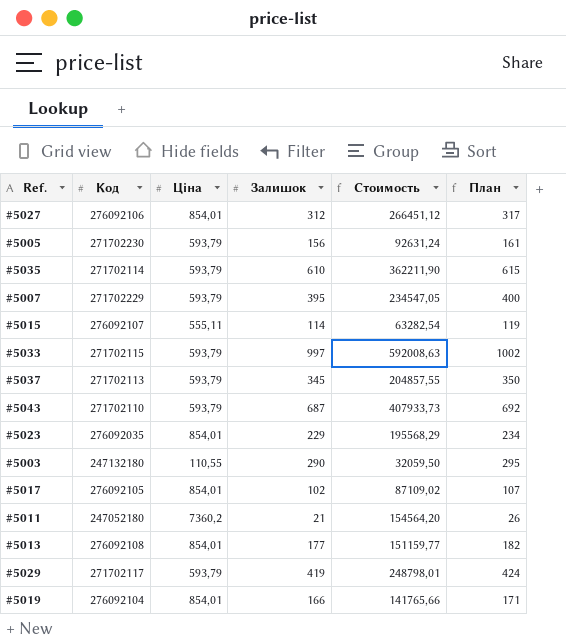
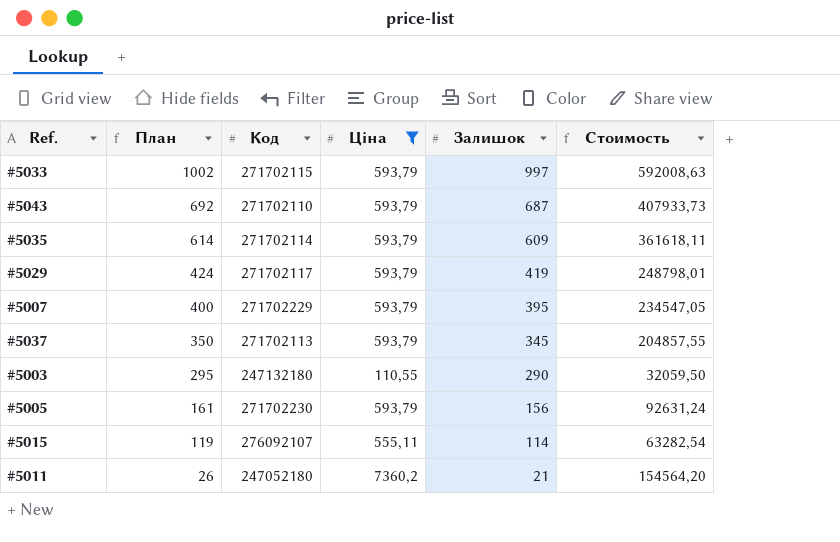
filter: none -> Ціна != 854,01
row order: none -> План descending
column План | position: 6 -> 2
#5035 | План: 615 -> 614
#5035 | Залишок: 610 -> 609
#5035 | Стоимость: 362211,90 -> 361618,11

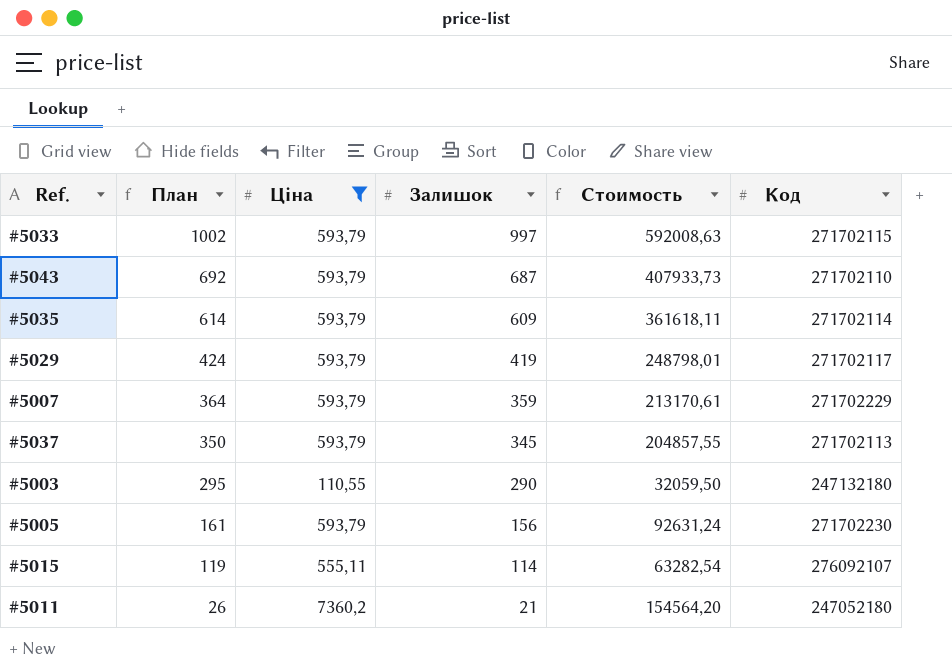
column Код | position: 3 -> 6
#5007 | План: 400 -> 364
#5007 | Залишок: 395 -> 359
#5007 | Стоимость: 234547,05 -> 213170,61

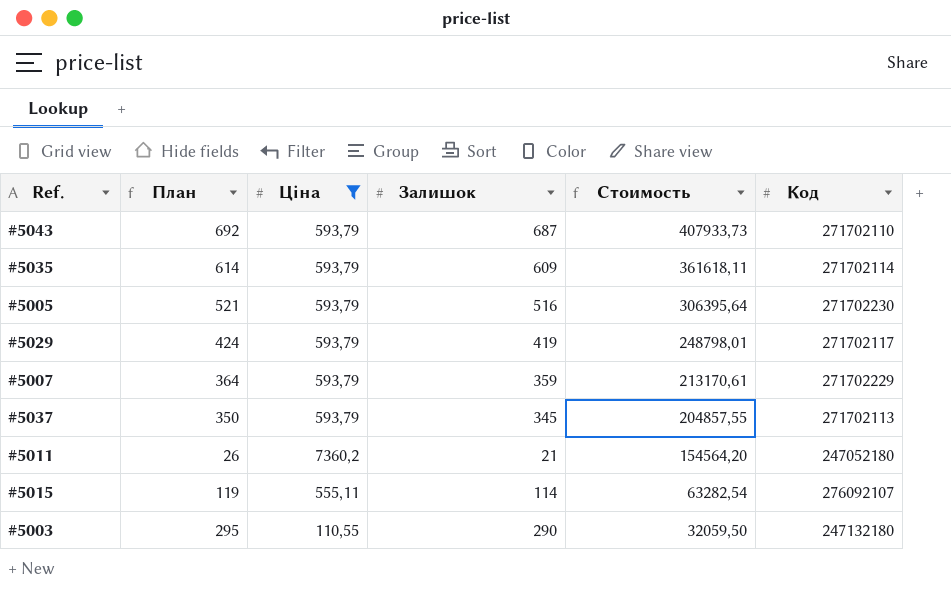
row order: План descending -> Стоимость descending
row #5033: 1002 | 593,79 | 997 | 592008,63 | 271702115 -> none
#5005 | План: 161 -> 521
#5005 | Залишок: 156 -> 516
#5005 | Стоимость: 92631,24 -> 306395,64

